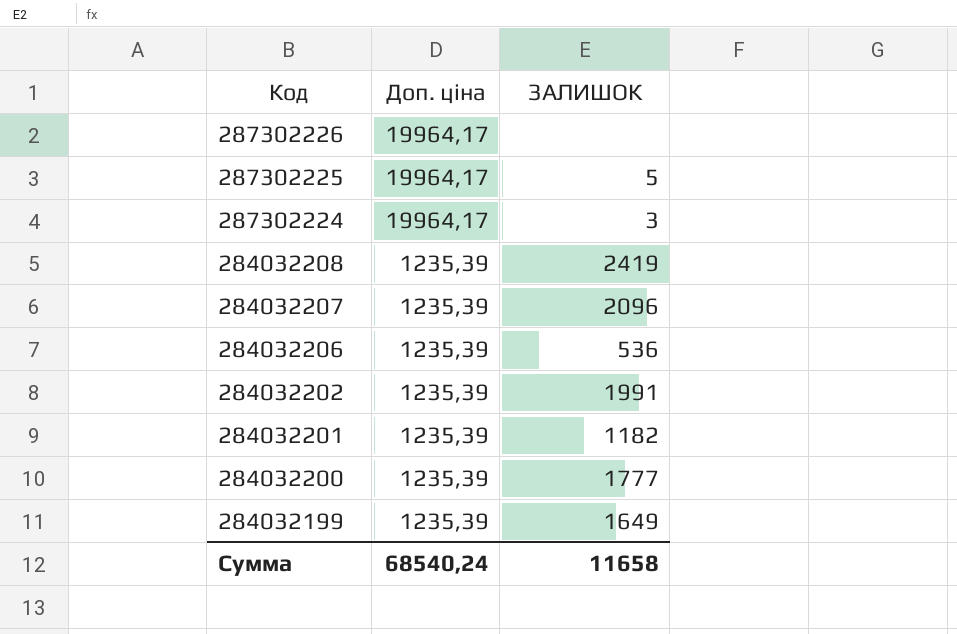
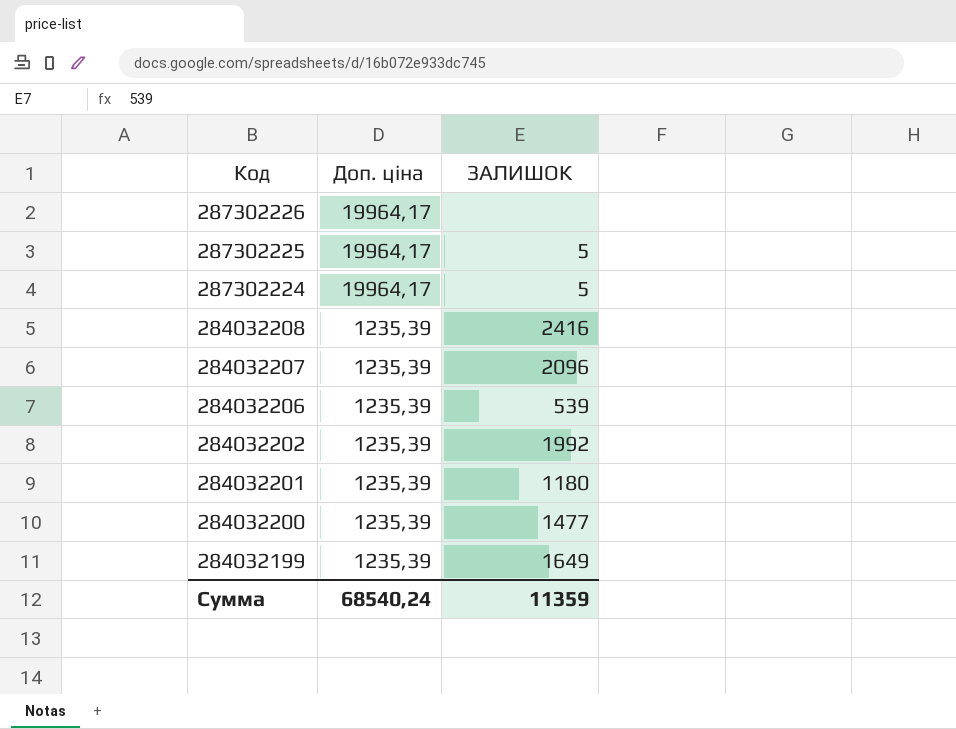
287302224 | ЗАЛИШОК: 3 -> 5
284032208 | ЗАЛИШОК: 2419 -> 2416
284032206 | ЗАЛИШОК: 536 -> 539
284032202 | ЗАЛИШОК: 1991 -> 1992
284032201 | ЗАЛИШОК: 1182 -> 1180
284032200 | ЗАЛИШОК: 1777 -> 1477
Сумма | ЗАЛИШОК: 11658 -> 11359

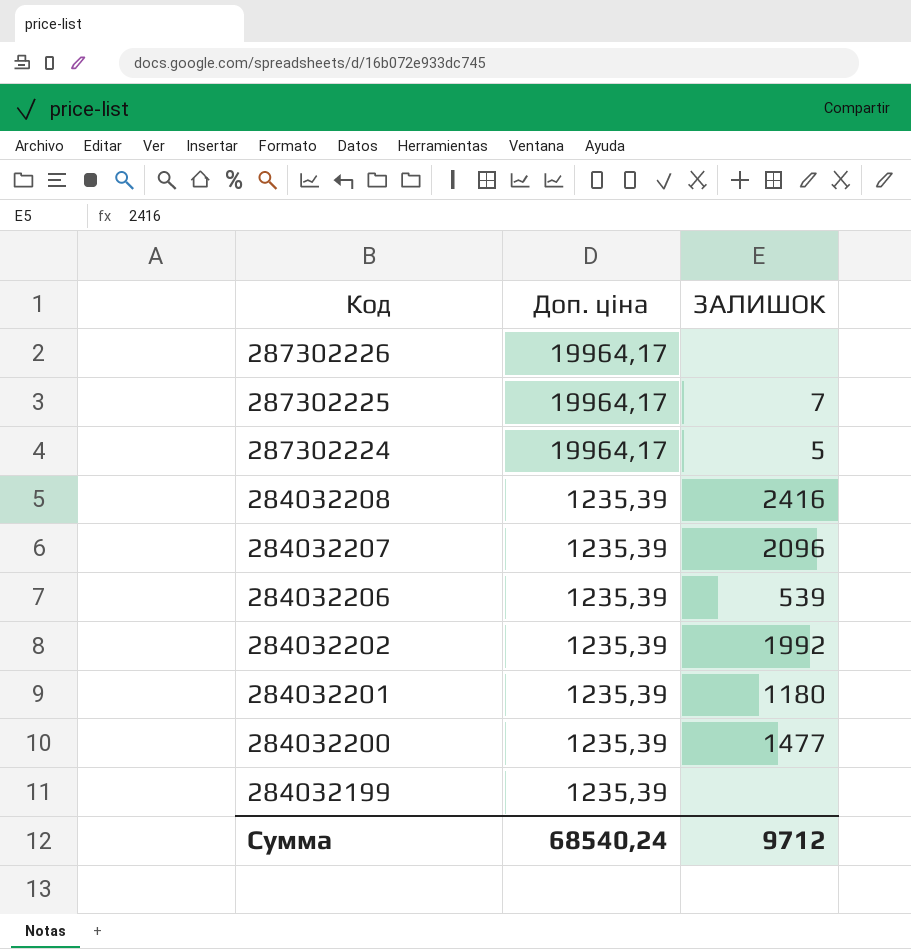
287302225 | ЗАЛИШОК: 5 -> 7
284032199 | ЗАЛИШОК: 1649 -> none
Сумма | ЗАЛИШОК: 11359 -> 9712

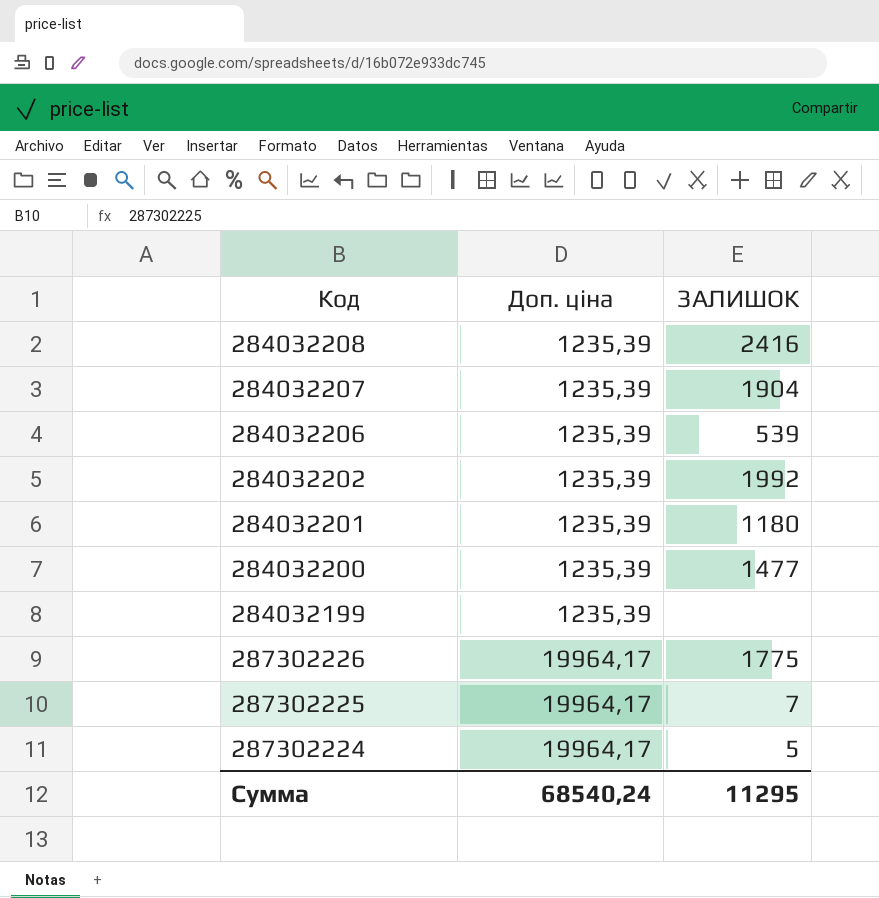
row order: Код descending -> Доп. ціна ascending
284032207 | ЗАЛИШОК: 2096 -> 1904
287302226 | ЗАЛИШОК: none -> 1775
Сумма | ЗАЛИШОК: 9712 -> 11295

